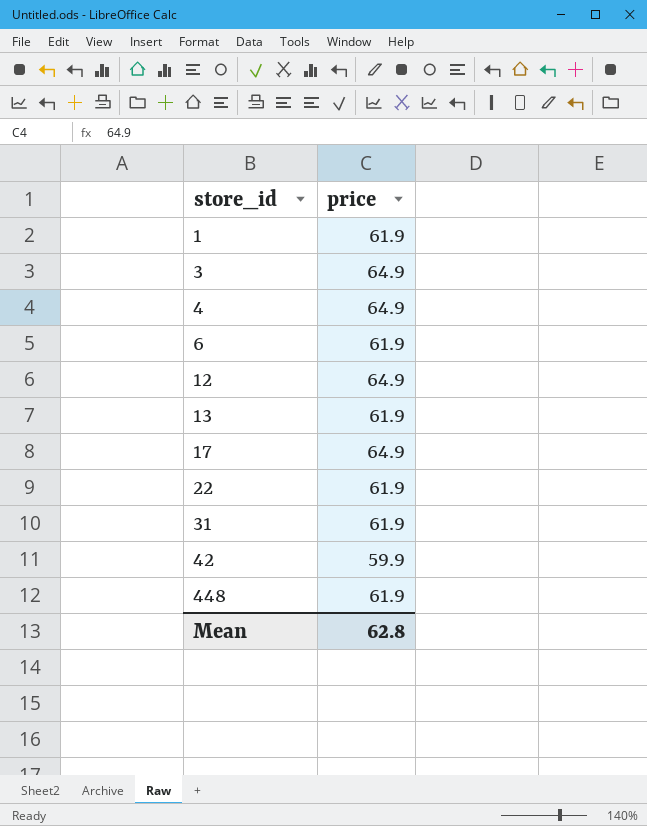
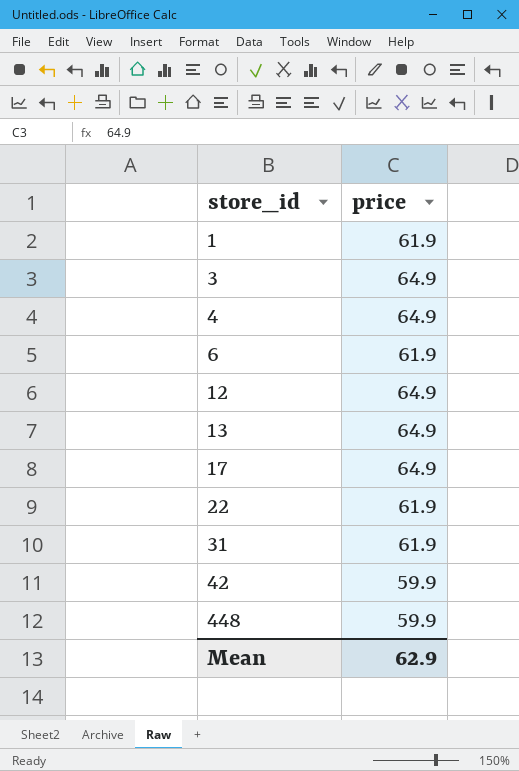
13 | price: 61.9 -> 64.9
448 | price: 61.9 -> 59.9
Mean | price: 62.8 -> 62.9

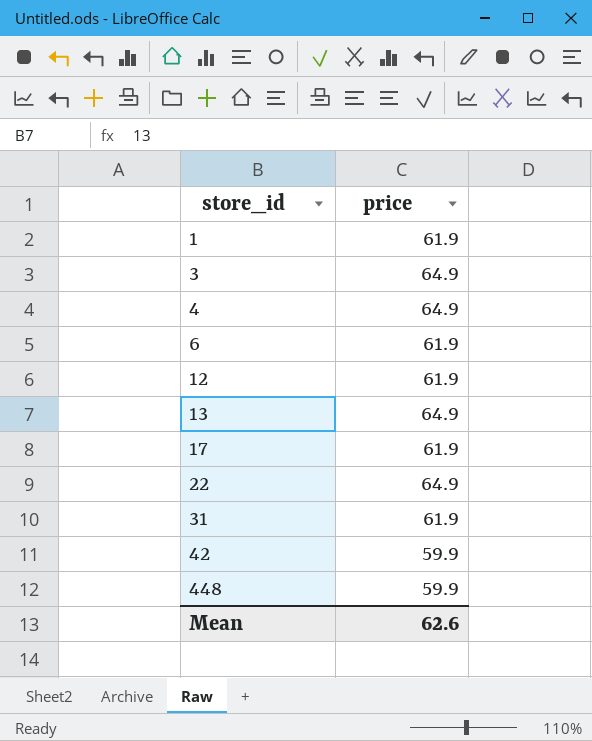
12 | price: 64.9 -> 61.9
17 | price: 64.9 -> 61.9
22 | price: 61.9 -> 64.9
Mean | price: 62.9 -> 62.6

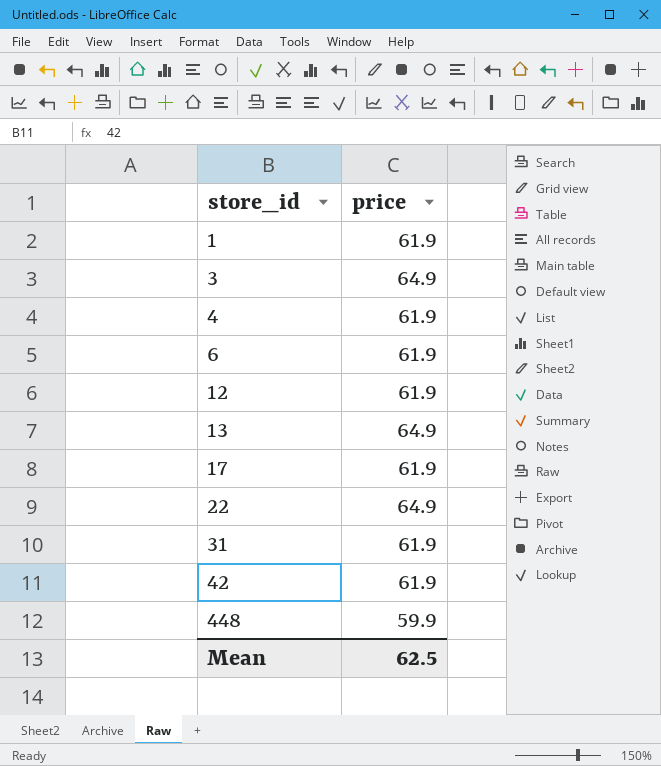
4 | price: 64.9 -> 61.9
42 | price: 59.9 -> 61.9
Mean | price: 62.6 -> 62.5

